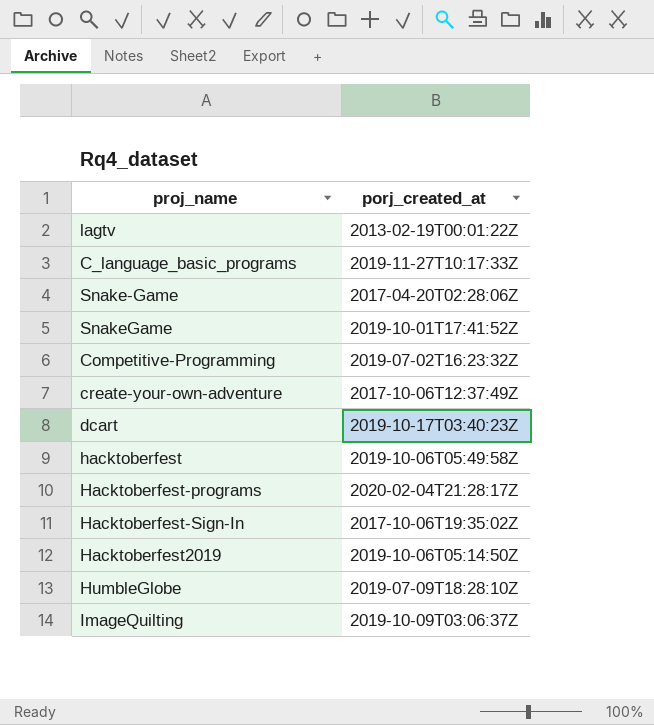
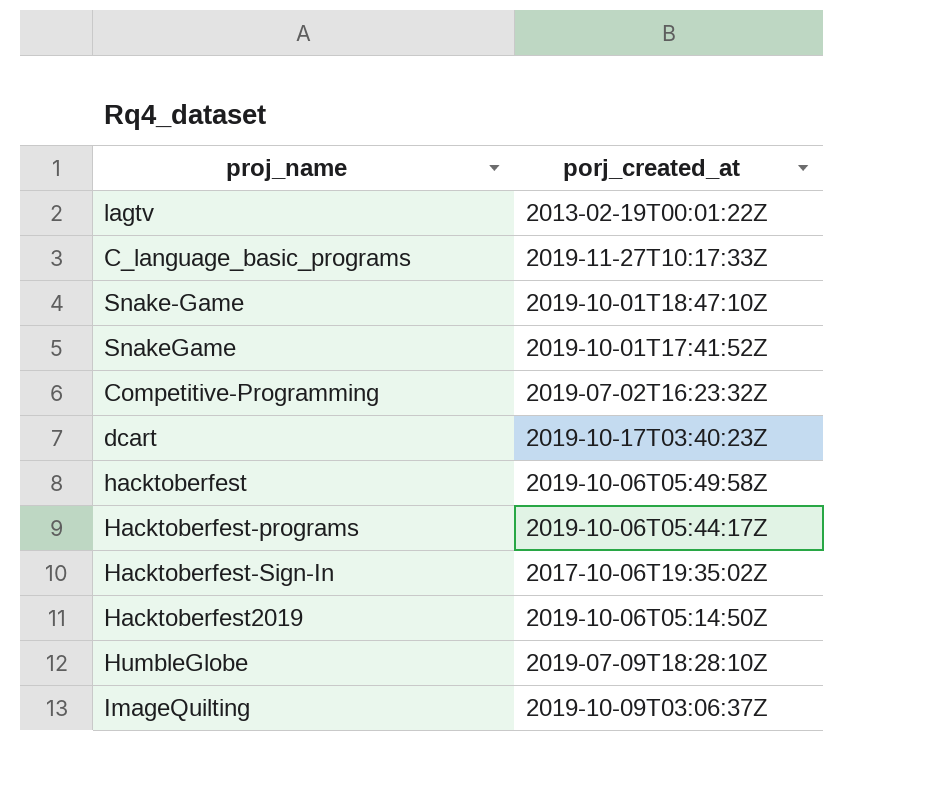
row create-your-own-adventure: 2017-10-06T12:37:49Z -> none
Snake-Game | porj_created_at: 2017-04-20T02:28:06Z -> 2019-10-01T18:47:10Z
Hacktoberfest-programs | porj_created_at: 2020-02-04T21:28:17Z -> 2019-10-06T05:44:17Z

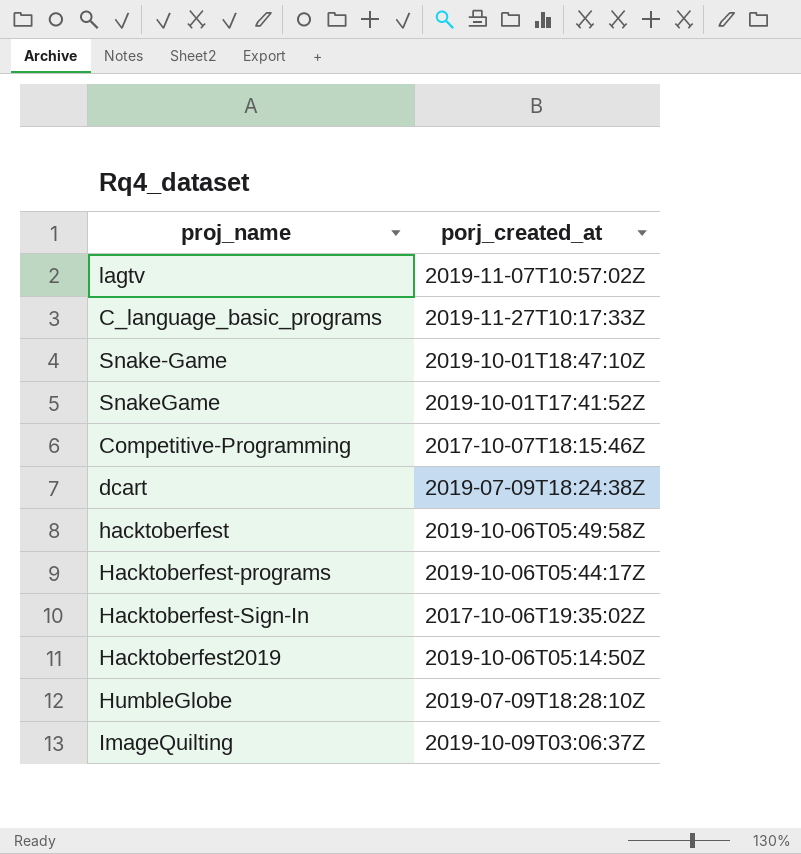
lagtv | porj_created_at: 2013-02-19T00:01:22Z -> 2019-11-07T10:57:02Z
Competitive-Programming | porj_created_at: 2019-07-02T16:23:32Z -> 2017-10-07T18:15:46Z
dcart | porj_created_at: 2019-10-17T03:40:23Z -> 2019-07-09T18:24:38Z

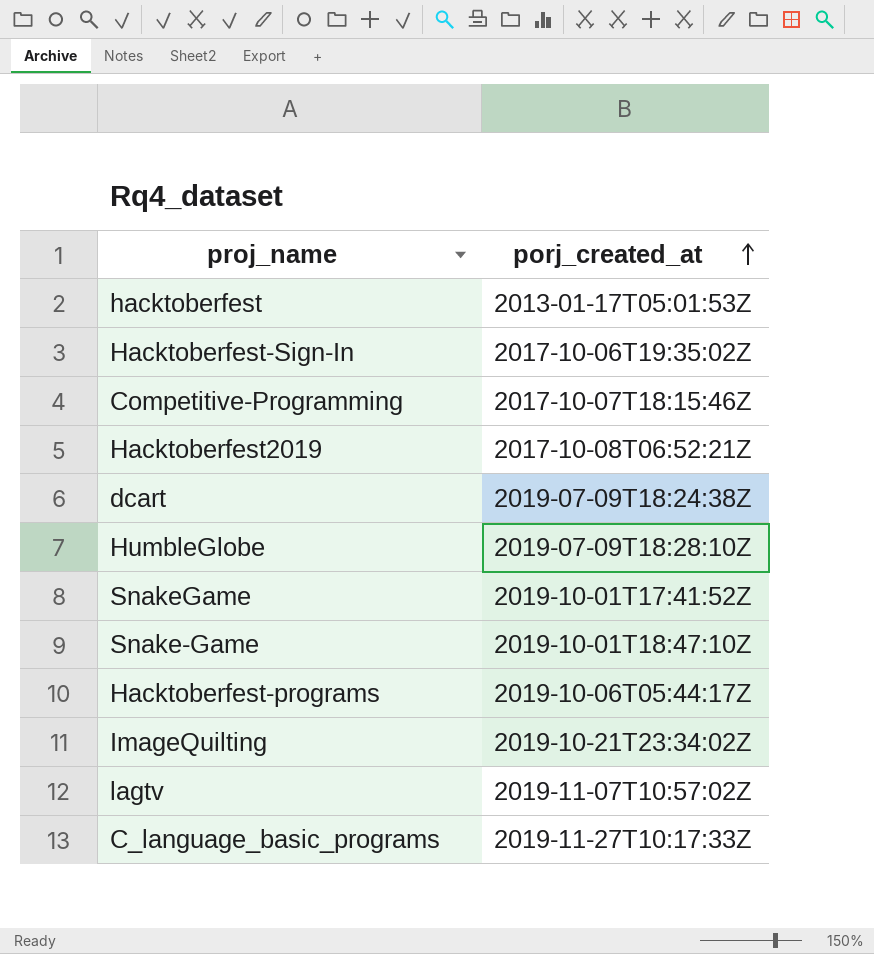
row order: none -> porj_created_at ascending
hacktoberfest | porj_created_at: 2019-10-06T05:49:58Z -> 2013-01-17T05:01:53Z
Hacktoberfest2019 | porj_created_at: 2019-10-06T05:14:50Z -> 2017-10-08T06:52:21Z
ImageQuilting | porj_created_at: 2019-10-09T03:06:37Z -> 2019-10-21T23:34:02Z

